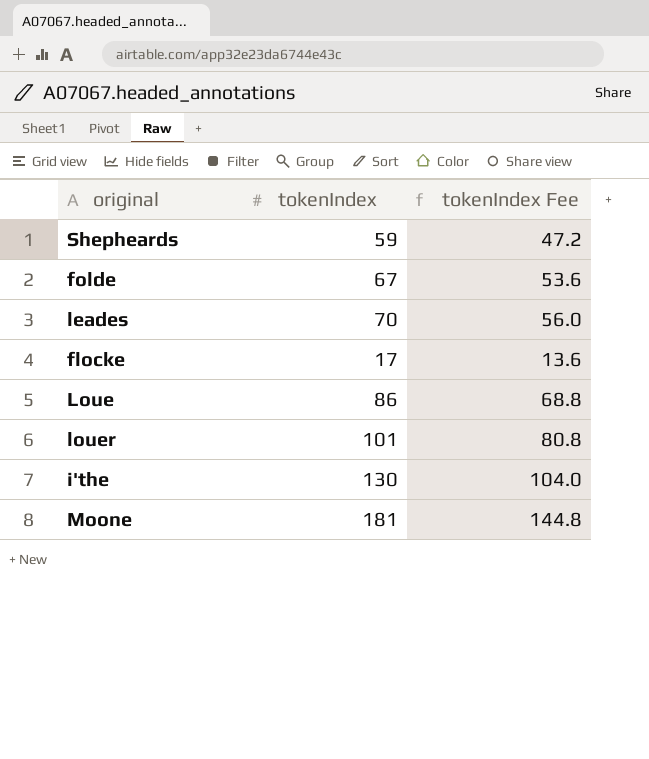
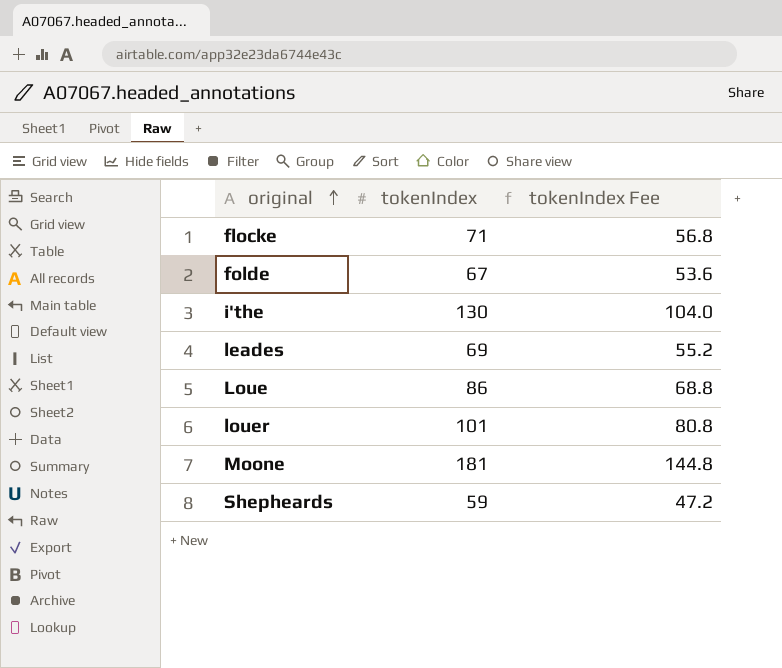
row order: none -> original ascending
flocke | tokenIndex: 17 -> 71
flocke | tokenIndex Fee: 13.6 -> 56.8
leades | tokenIndex: 70 -> 69
leades | tokenIndex Fee: 56.0 -> 55.2

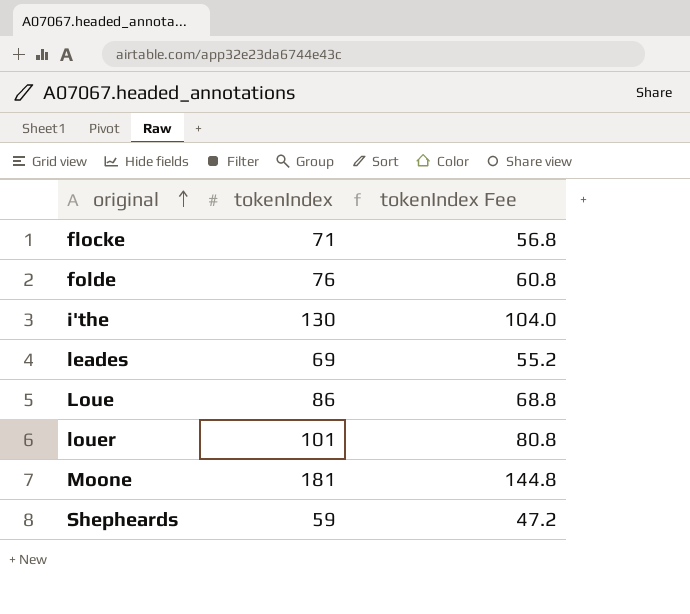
folde | tokenIndex: 67 -> 76
folde | tokenIndex Fee: 53.6 -> 60.8

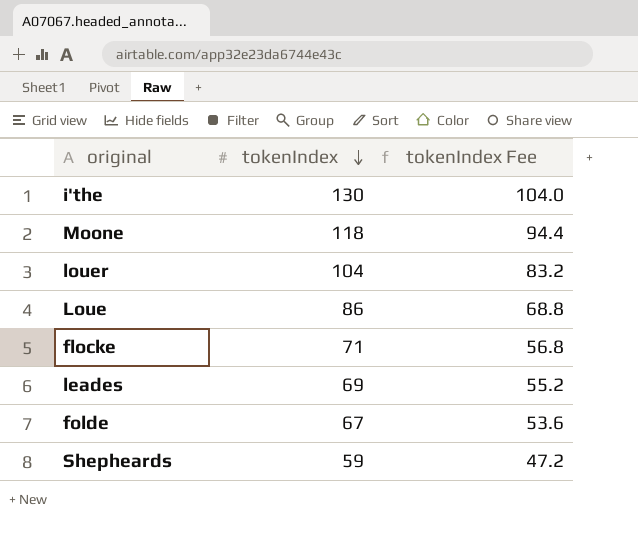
row order: original ascending -> tokenIndex descending
Moone | tokenIndex: 181 -> 118
Moone | tokenIndex Fee: 144.8 -> 94.4
louer | tokenIndex: 101 -> 104
louer | tokenIndex Fee: 80.8 -> 83.2
folde | tokenIndex: 76 -> 67
folde | tokenIndex Fee: 60.8 -> 53.6

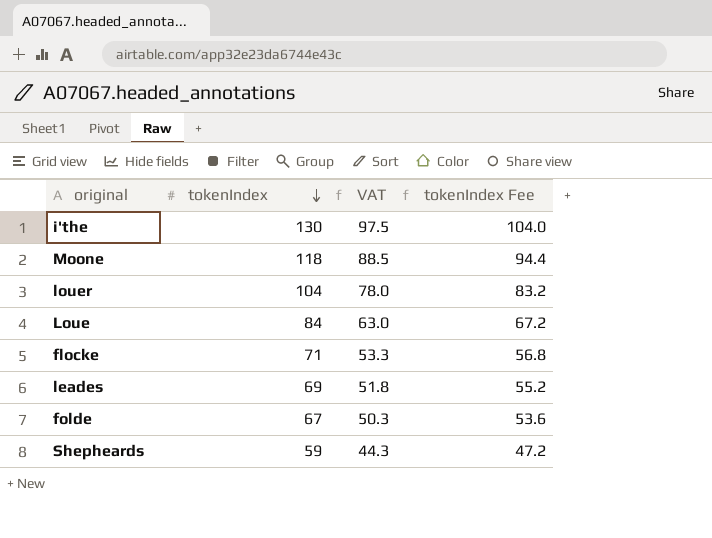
column VAT | formula: none -> [tokenIndex] * 0.75
Loue | tokenIndex: 86 -> 84
Loue | tokenIndex Fee: 68.8 -> 67.2

